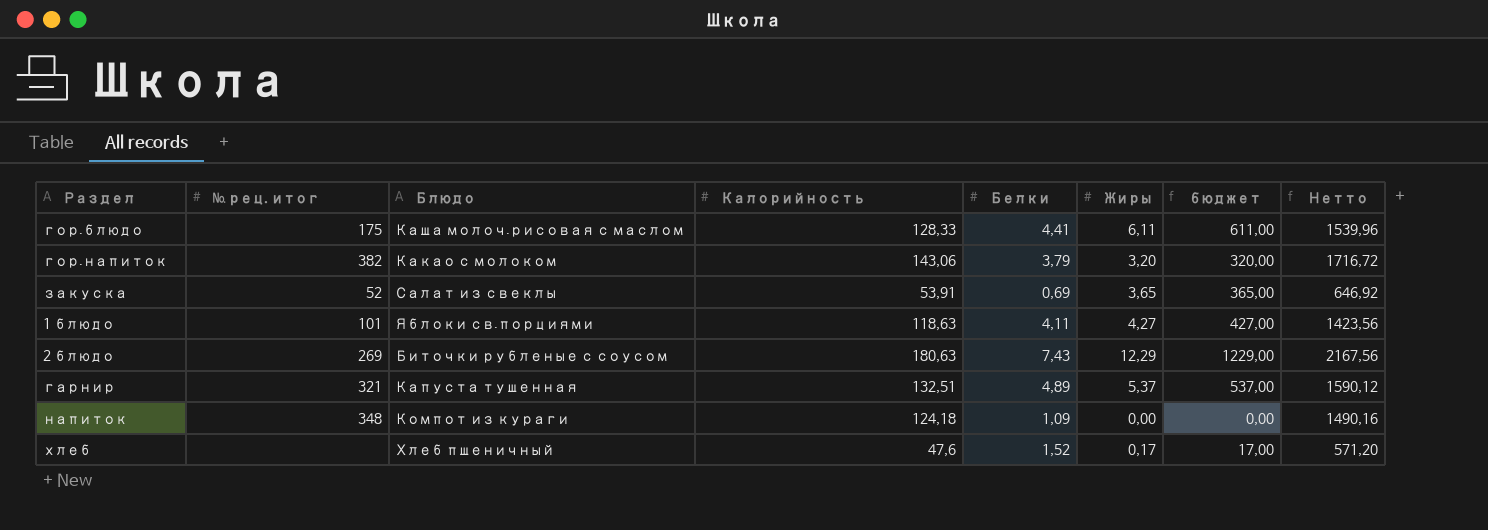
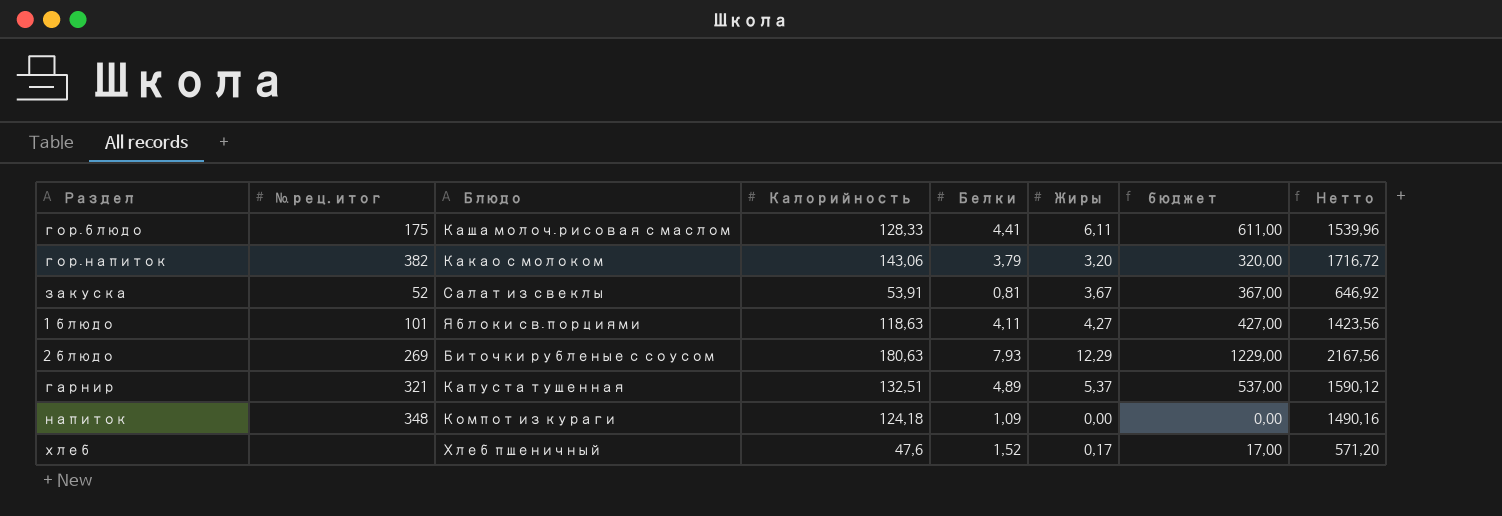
закуска | Белки: 0,69 -> 0,81
закуска | Жиры: 3,65 -> 3,67
закуска | бюджет: 365,00 -> 367,00
2 блюдо | Белки: 7,43 -> 7,93

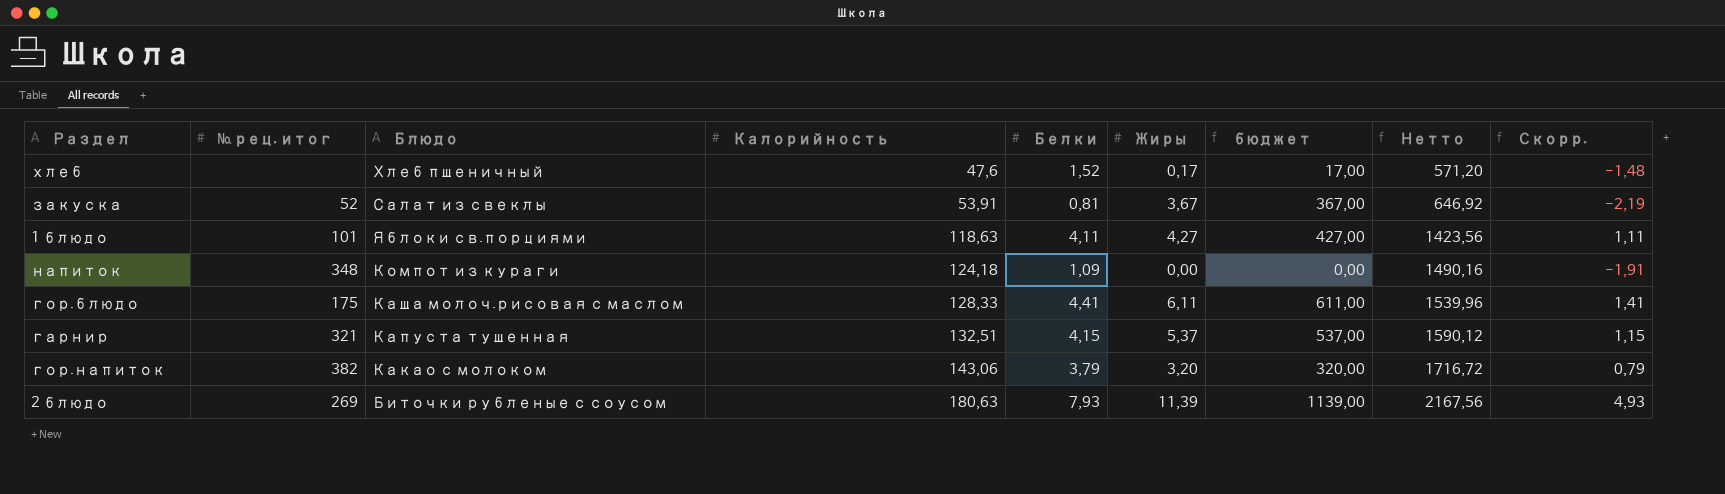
row order: none -> Калорийность ascending
column Скорр. | formula: none -> [Белки] - 3
гарнир | Белки: 4,89 -> 4,15
2 блюдо | Жиры: 12,29 -> 11,39
2 блюдо | бюджет: 1229,00 -> 1139,00

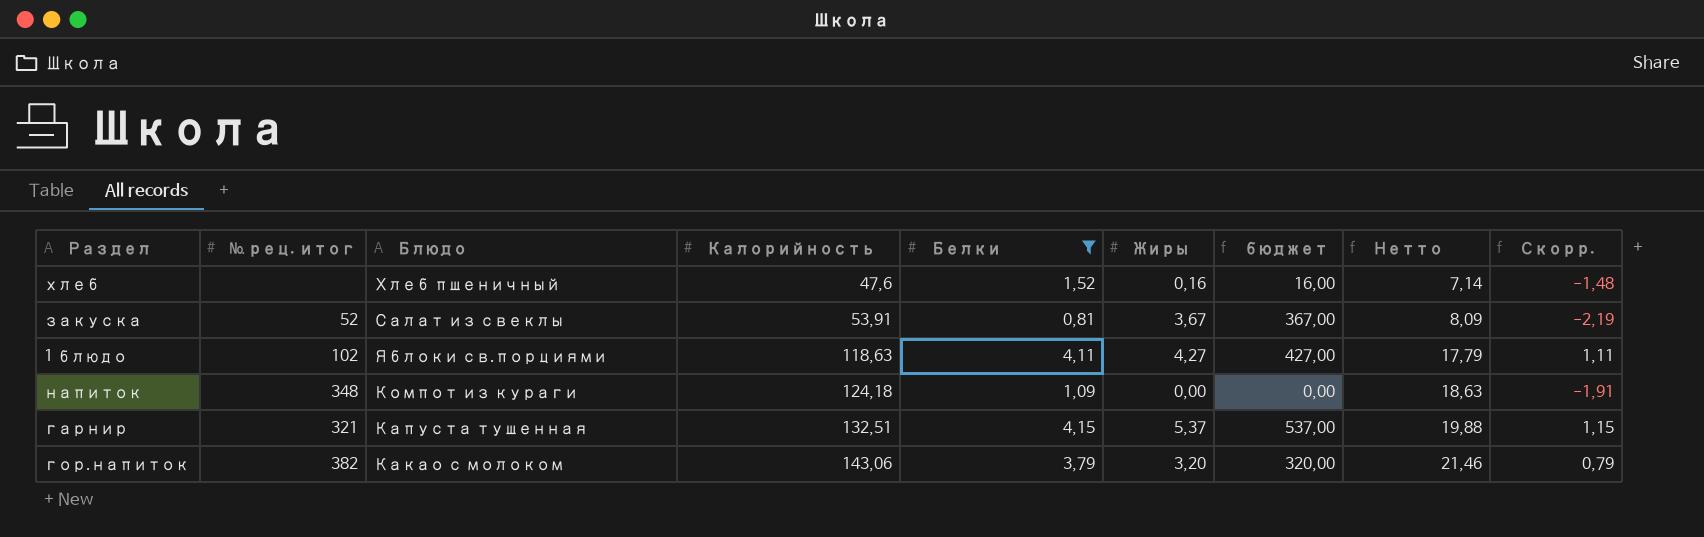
filter: none -> Белки <= 4,15
column Нетто | formula: [Калорийность] * 12 -> [Калорийность] * 0,15
хлеб | Жиры: 0,17 -> 0,16
хлеб | бюджет: 17,00 -> 16,00
1 блюдо | № рец. итог: 101 -> 102

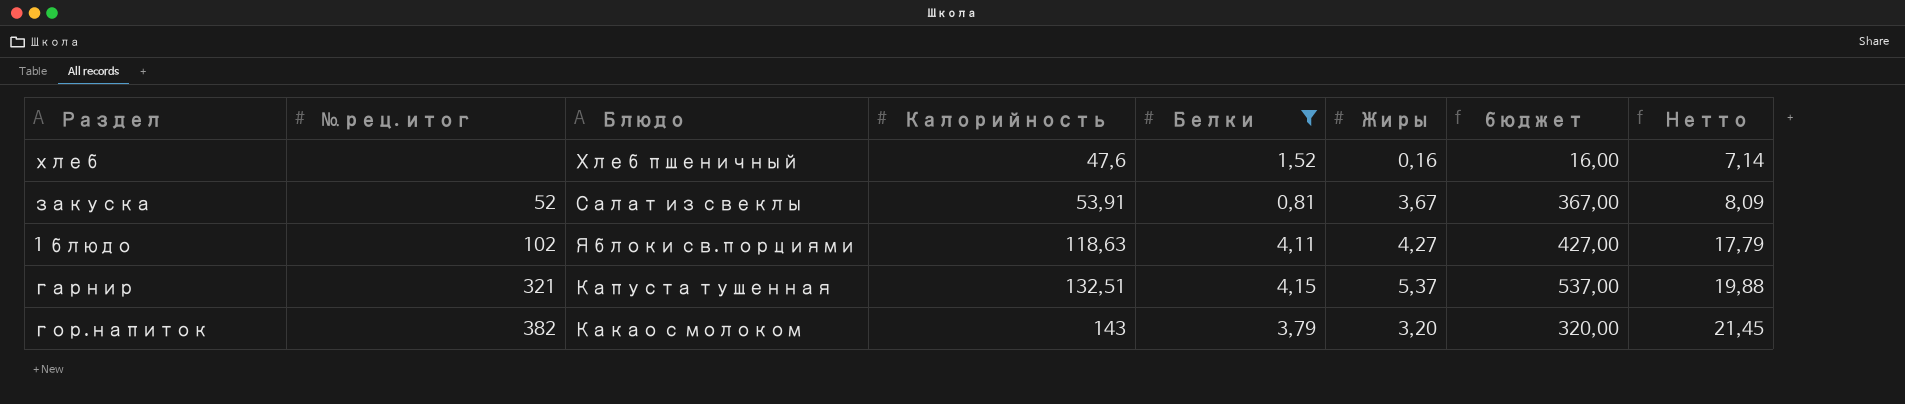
column Скорр. | formula: [Белки] - 3 -> none
row напиток: 348 | Компот из кураги | 124,18 | 1,09 | 0,00 | 0,00 | 18,63 | -1,91 -> none
гор.напиток | Калорийность: 143,06 -> 143
гор.напиток | Нетто: 21,46 -> 21,45

